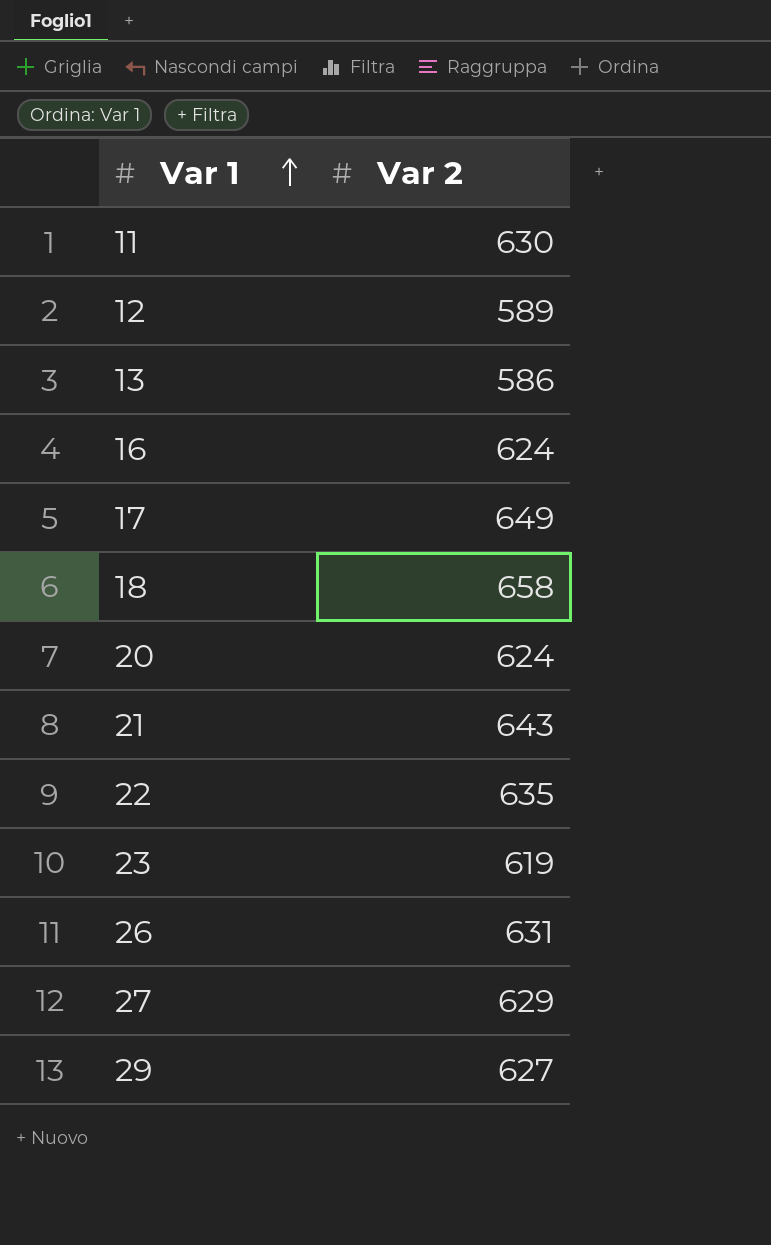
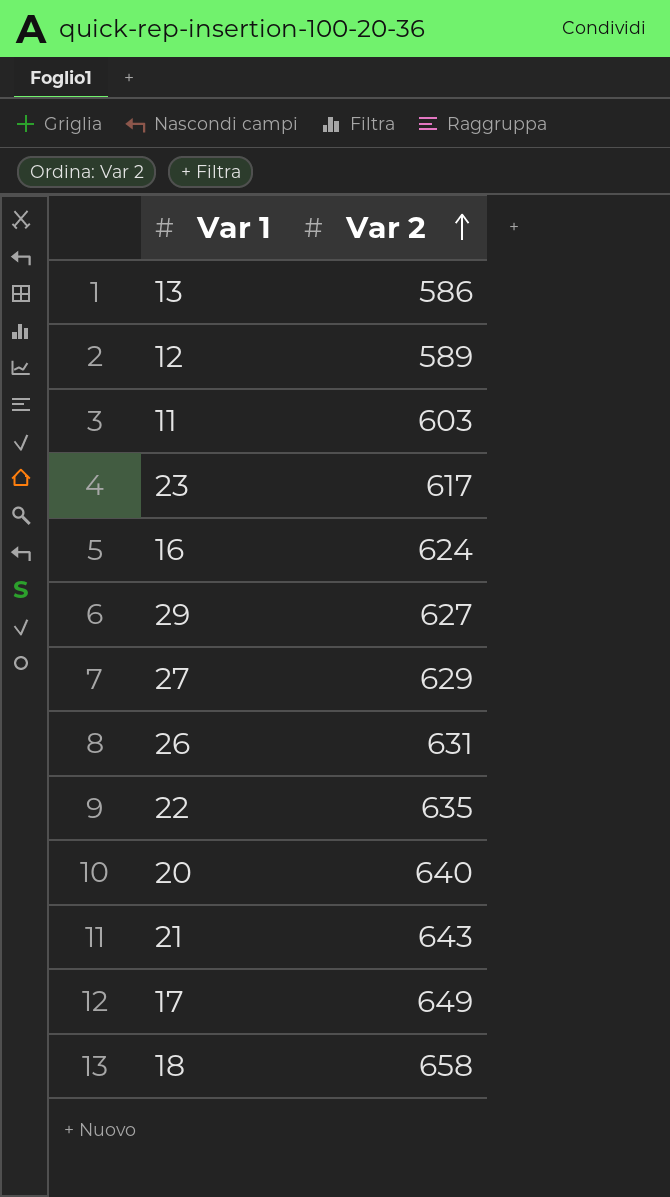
row order: Var 1 ascending -> Var 2 ascending
11 | Var 2: 630 -> 603
23 | Var 2: 619 -> 617
20 | Var 2: 624 -> 640

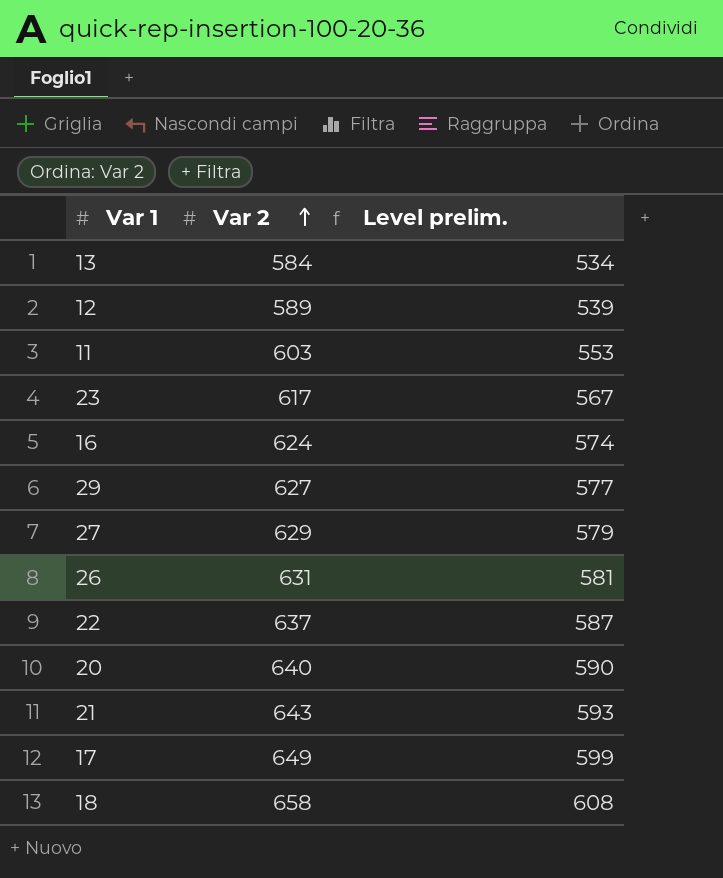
column Level prelim. | formula: none -> [Var 2] - 50
13 | Var 2: 586 -> 584
22 | Var 2: 635 -> 637

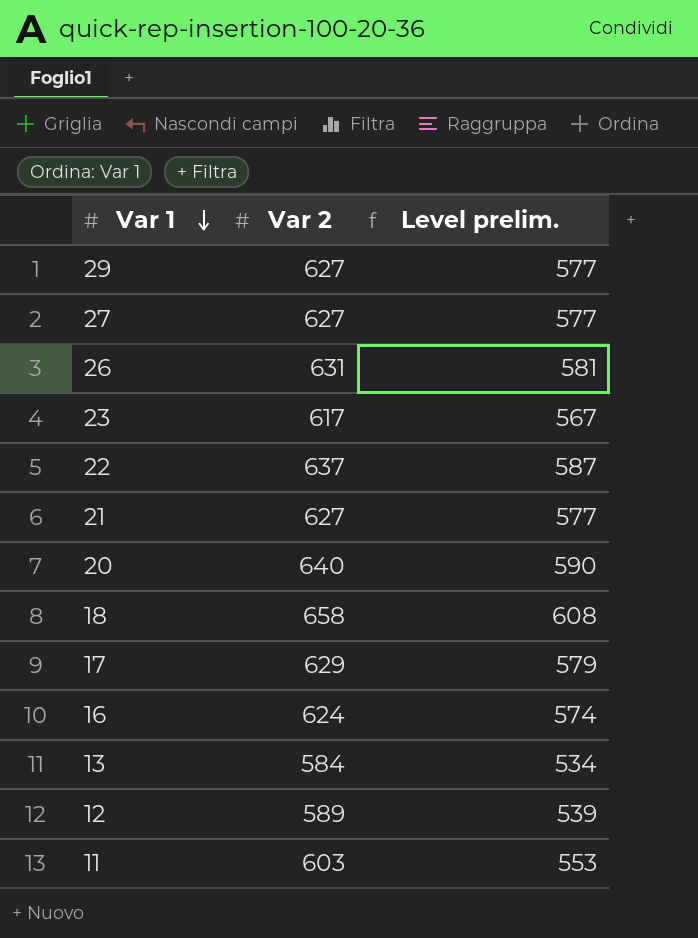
row order: Var 2 ascending -> Var 1 descending
27 | Var 2: 629 -> 627
27 | Level prelim.: 579 -> 577
21 | Var 2: 643 -> 627
21 | Level prelim.: 593 -> 577
17 | Var 2: 649 -> 629
17 | Level prelim.: 599 -> 579

